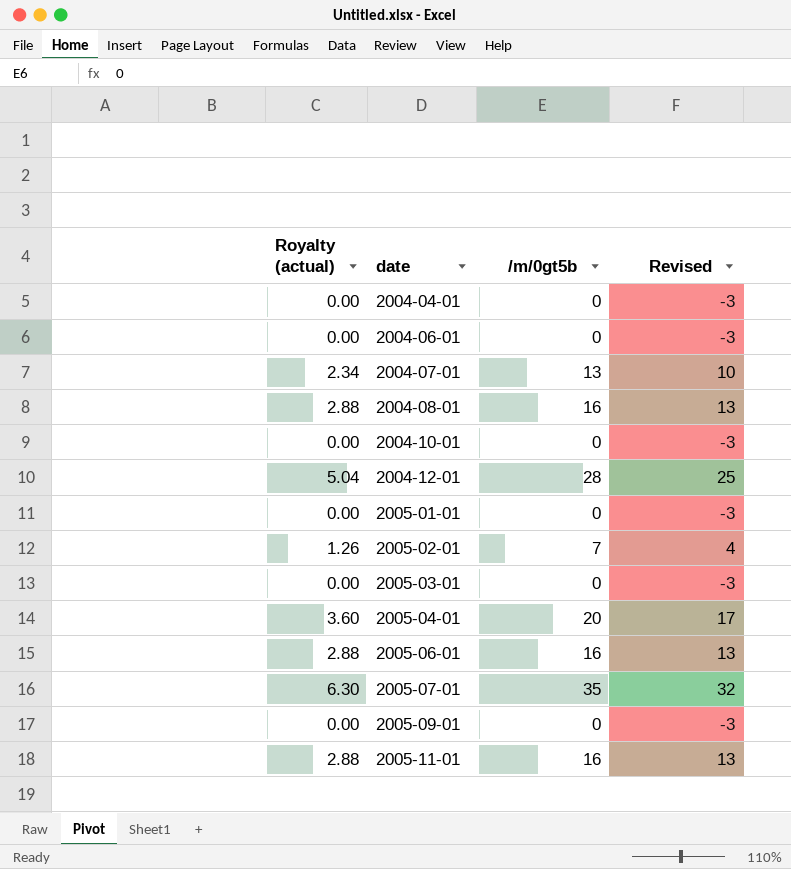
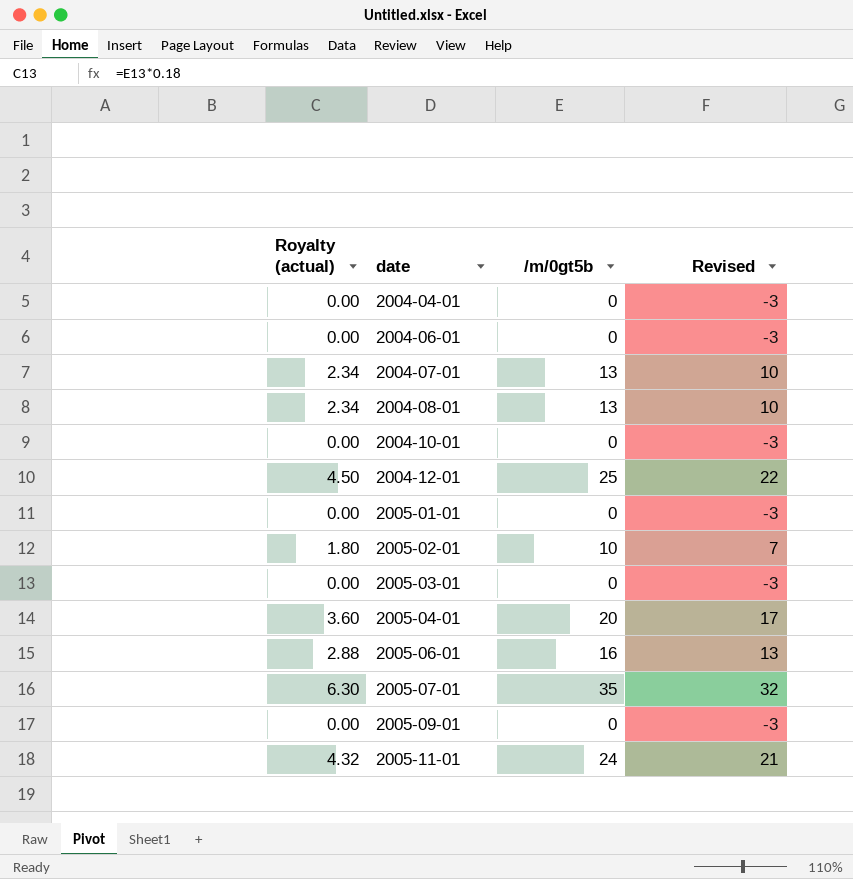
2004-08-01 | Royalty (actual): 2.88 -> 2.34
2004-08-01 | /m/0gt5b: 16 -> 13
2004-08-01 | Revised: 13 -> 10
2004-12-01 | Royalty (actual): 5.04 -> 4.50
2004-12-01 | /m/0gt5b: 28 -> 25
2004-12-01 | Revised: 25 -> 22
2005-02-01 | Royalty (actual): 1.26 -> 1.80
2005-02-01 | /m/0gt5b: 7 -> 10
2005-02-01 | Revised: 4 -> 7
2005-11-01 | Royalty (actual): 2.88 -> 4.32
2005-11-01 | /m/0gt5b: 16 -> 24
2005-11-01 | Revised: 13 -> 21

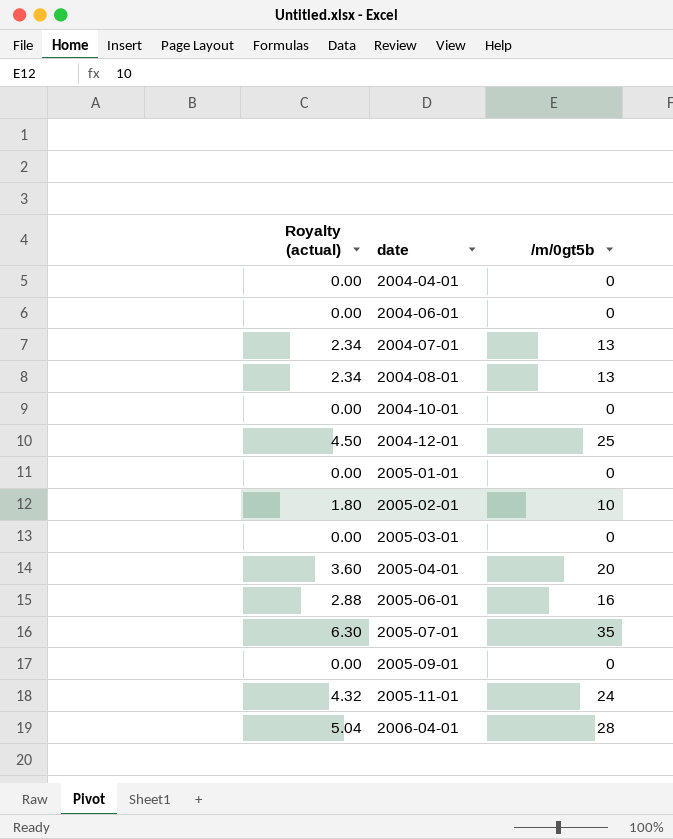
column Revised | formula: [/m/0gt5b] - 3 -> none
row 2006-04-01: none -> 5.04 | 28

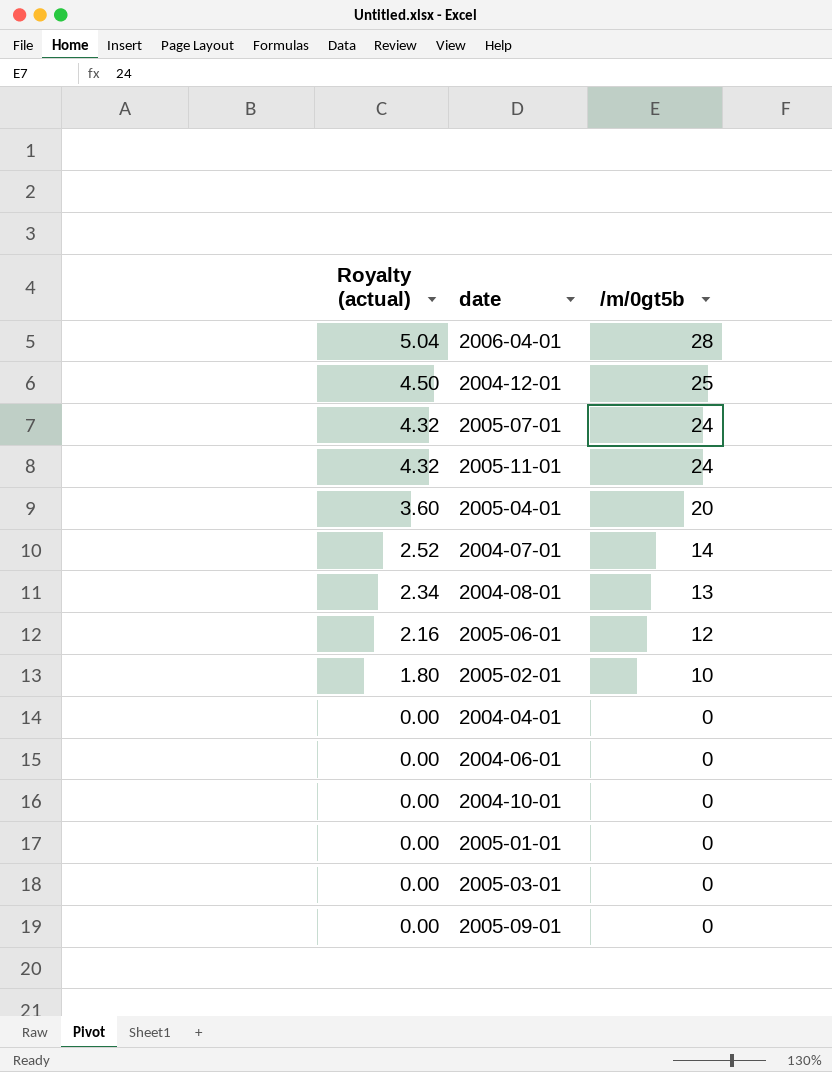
row order: date ascending -> Royalty (actual) descending
2005-07-01 | Royalty (actual): 6.30 -> 4.32
2005-07-01 | /m/0gt5b: 35 -> 24
2004-07-01 | Royalty (actual): 2.34 -> 2.52
2004-07-01 | /m/0gt5b: 13 -> 14
2005-06-01 | Royalty (actual): 2.88 -> 2.16
2005-06-01 | /m/0gt5b: 16 -> 12

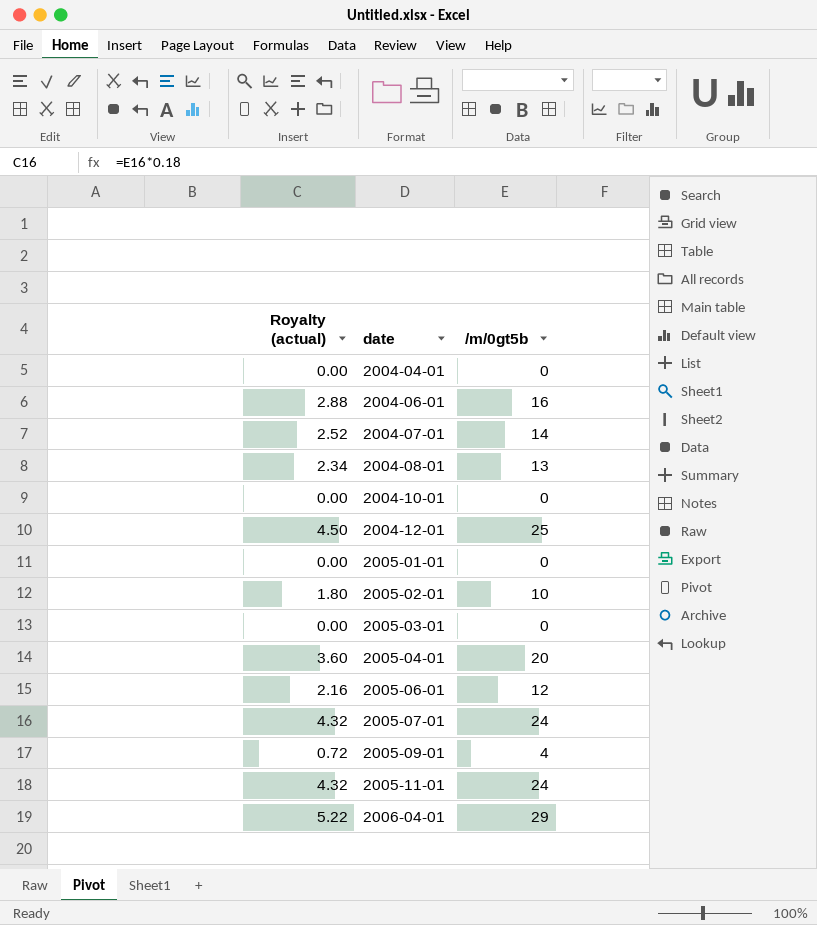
row order: Royalty (actual) descending -> date ascending
2004-06-01 | Royalty (actual): 0.00 -> 2.88
2004-06-01 | /m/0gt5b: 0 -> 16
2005-09-01 | Royalty (actual): 0.00 -> 0.72
2005-09-01 | /m/0gt5b: 0 -> 4
2006-04-01 | Royalty (actual): 5.04 -> 5.22
2006-04-01 | /m/0gt5b: 28 -> 29

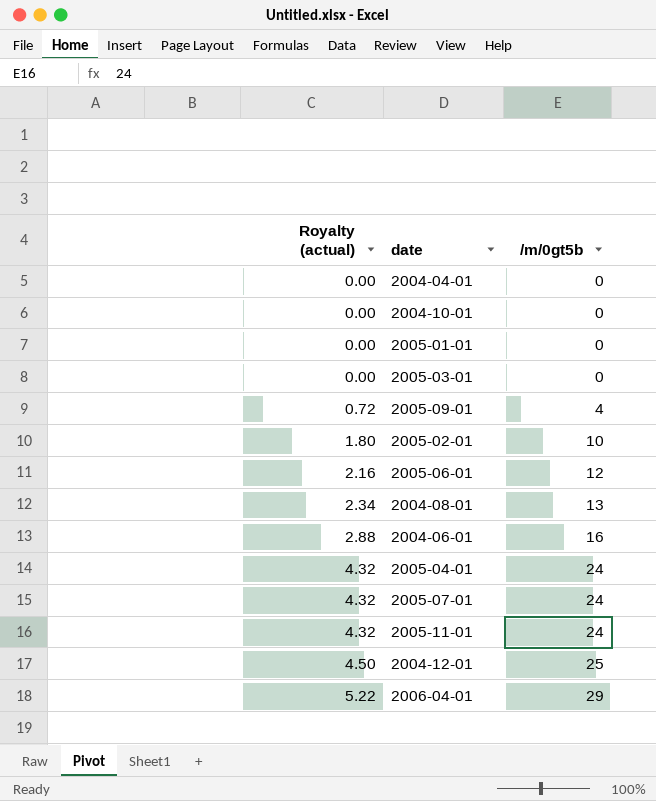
row order: date ascending -> Royalty (actual) ascending
row 2004-07-01: 2.52 | 14 -> none
2005-04-01 | Royalty (actual): 3.60 -> 4.32
2005-04-01 | /m/0gt5b: 20 -> 24

